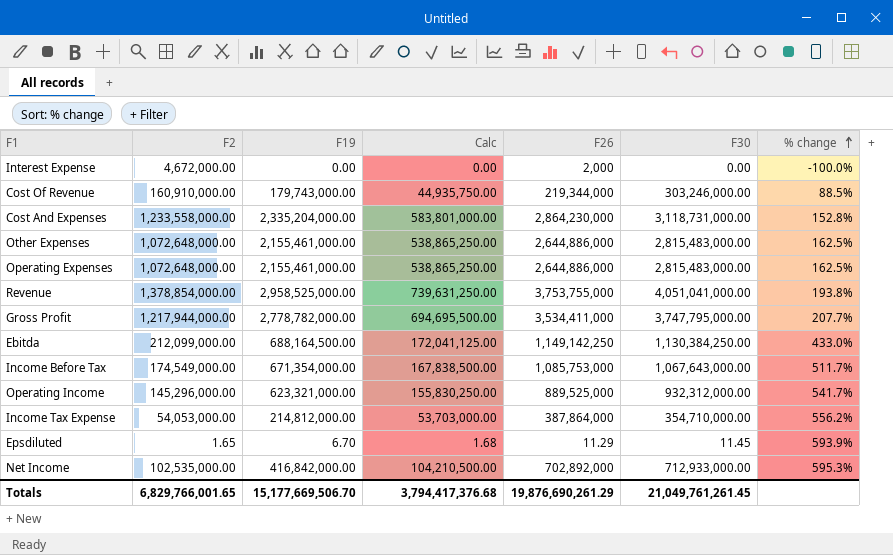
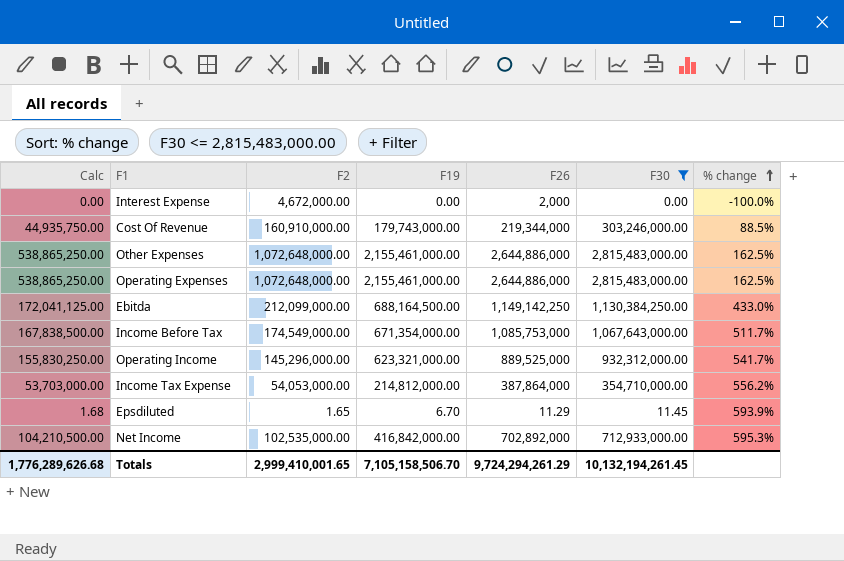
filter: none -> F30 <= 2,815,483,000.00
column Calc | position: 4 -> 1
Totals | Calc: 3,794,417,376.68 -> 1,776,289,626.68
Totals | F2: 6,829,766,001.65 -> 2,999,410,001.65
Totals | F19: 15,177,669,506.70 -> 7,105,158,506.70
Totals | F26: 19,876,690,261.29 -> 9,724,294,261.29
Totals | F30: 21,049,761,261.45 -> 10,132,194,261.45

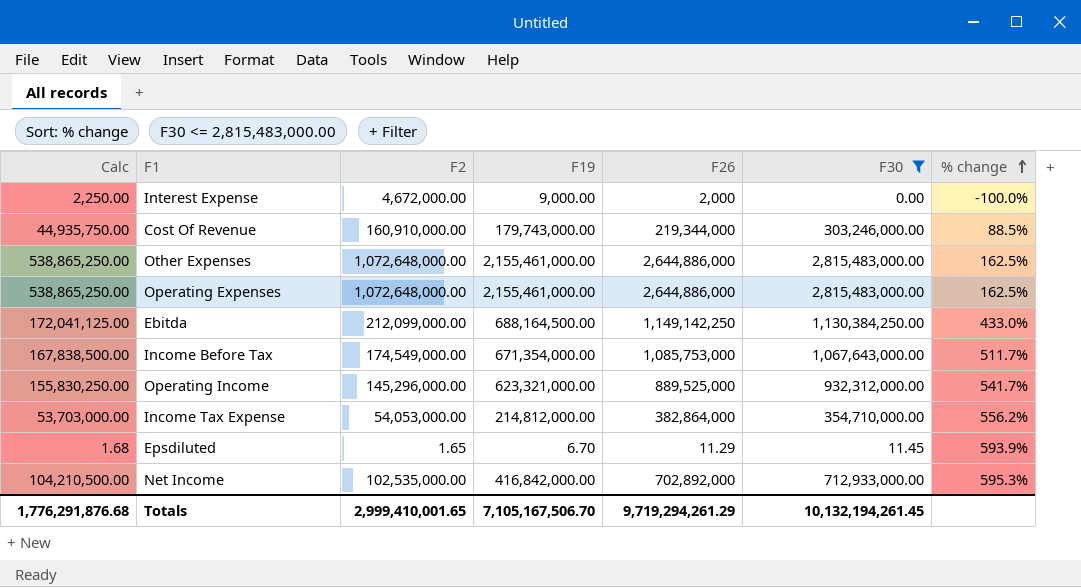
Interest Expense | Calc: 0.00 -> 2,250.00
Interest Expense | F19: 0.00 -> 9,000.00
Income Tax Expense | F26: 387,864,000 -> 382,864,000
Totals | Calc: 1,776,289,626.68 -> 1,776,291,876.68
Totals | F19: 7,105,158,506.70 -> 7,105,167,506.70
Totals | F26: 9,724,294,261.29 -> 9,719,294,261.29

